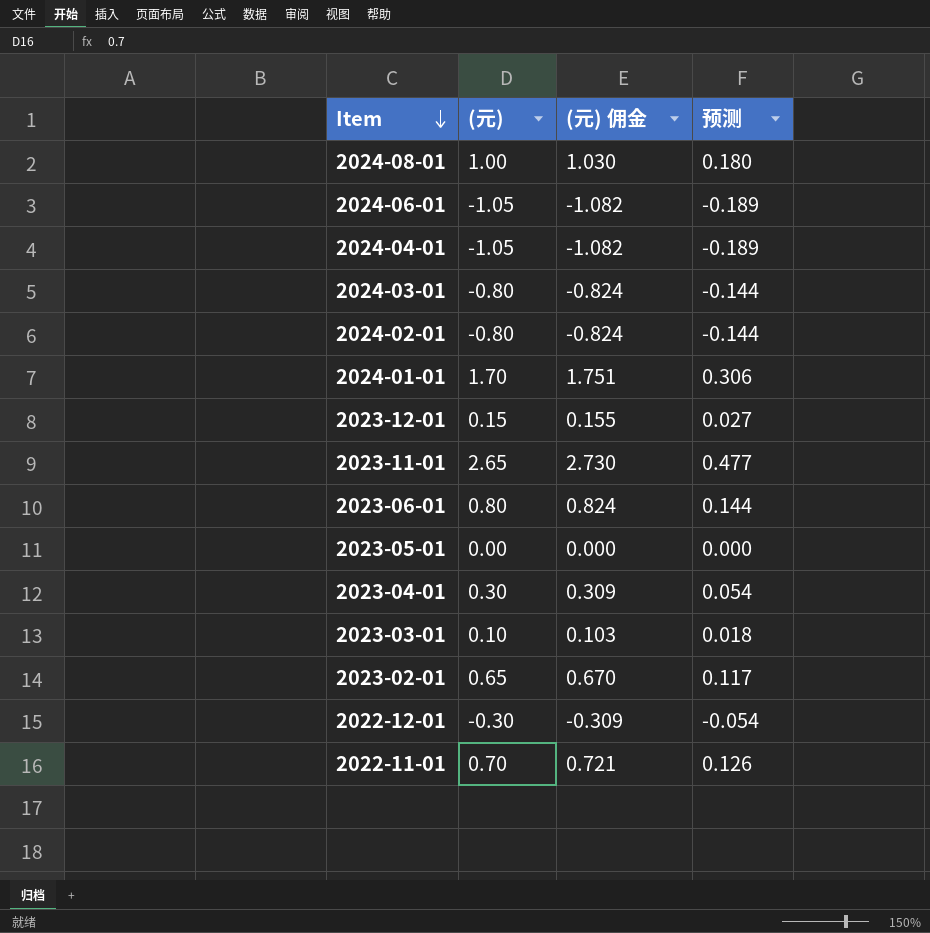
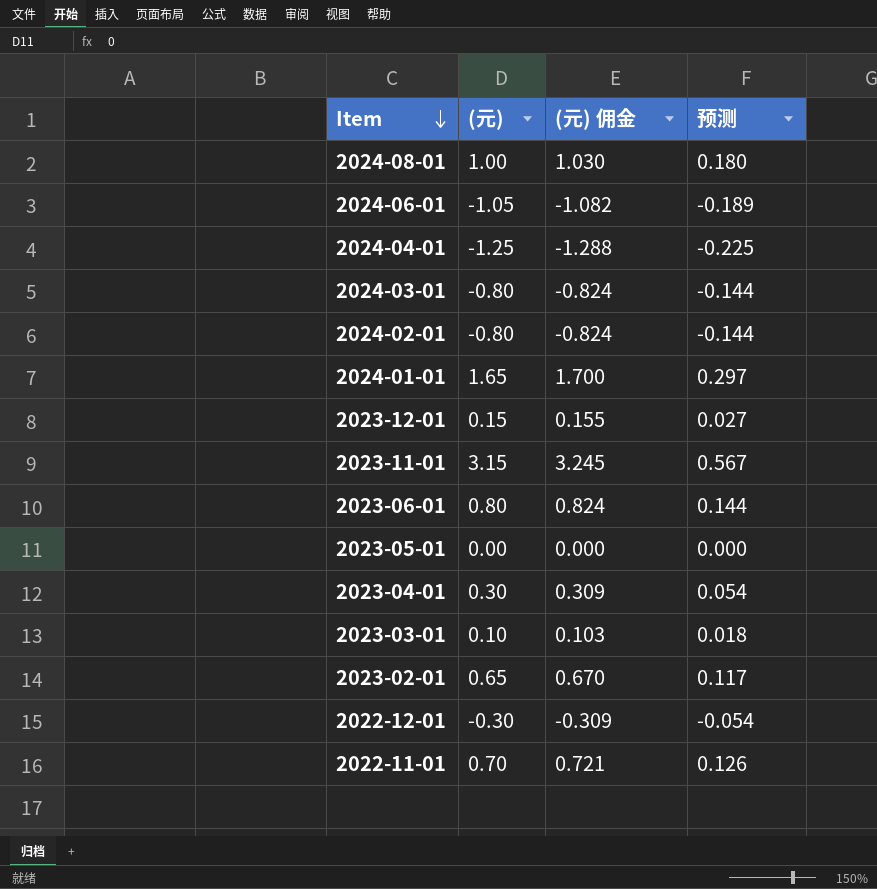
2024-04-01 | (元): -1.05 -> -1.25
2024-04-01 | (元) 佣金: -1.082 -> -1.288
2024-04-01 | 预测: -0.189 -> -0.225
2024-01-01 | (元): 1.70 -> 1.65
2024-01-01 | (元) 佣金: 1.751 -> 1.700
2024-01-01 | 预测: 0.306 -> 0.297
2023-11-01 | (元): 2.65 -> 3.15
2023-11-01 | (元) 佣金: 2.730 -> 3.245
2023-11-01 | 预测: 0.477 -> 0.567

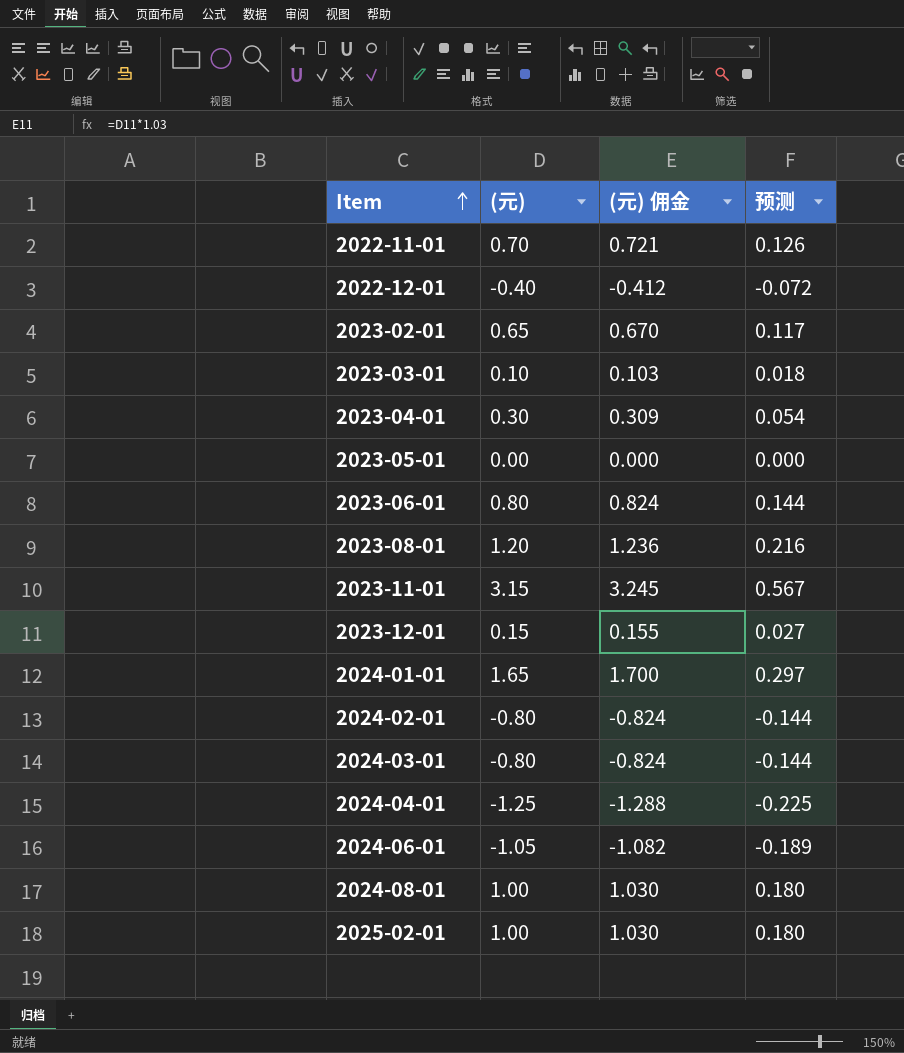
row order: Item descending -> Item ascending
2022-12-01 | (元): -0.30 -> -0.40
2022-12-01 | (元) 佣金: -0.309 -> -0.412
2022-12-01 | 预测: -0.054 -> -0.072
row 2023-08-01: none -> 1.20 | 1.236 | 0.216
row 2025-02-01: none -> 1.00 | 1.030 | 0.180

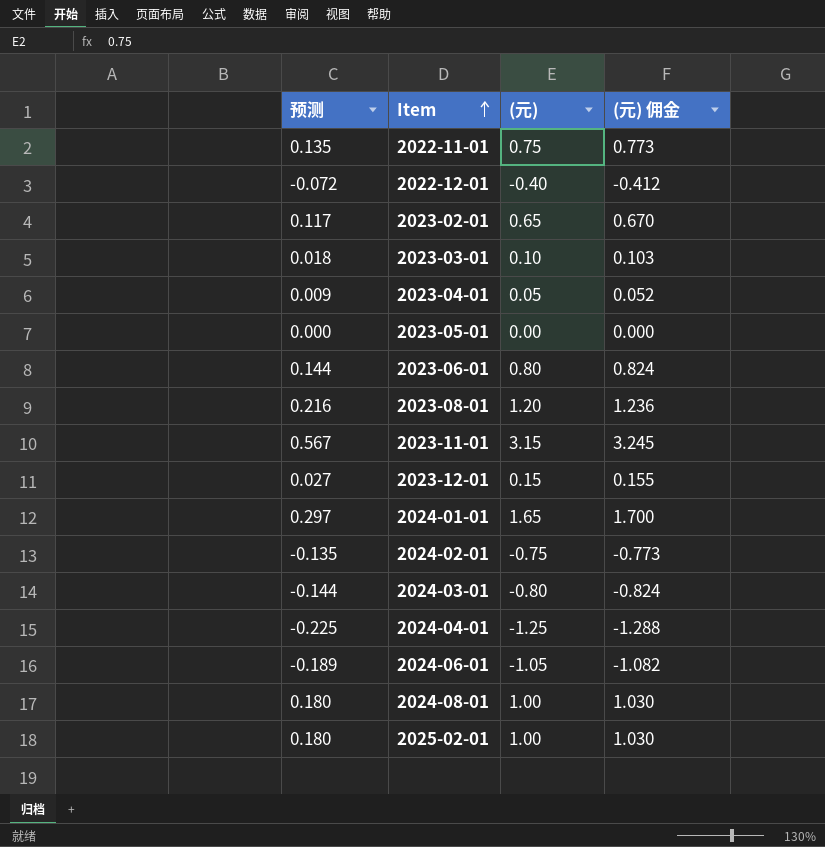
column 预测 | position: 4 -> 1
2022-11-01 | 预测: 0.126 -> 0.135
2022-11-01 | (元): 0.70 -> 0.75
2022-11-01 | (元) 佣金: 0.721 -> 0.773
2023-04-01 | 预测: 0.054 -> 0.009
2023-04-01 | (元): 0.30 -> 0.05
2023-04-01 | (元) 佣金: 0.309 -> 0.052
2024-02-01 | 预测: -0.144 -> -0.135
2024-02-01 | (元): -0.80 -> -0.75
2024-02-01 | (元) 佣金: -0.824 -> -0.773

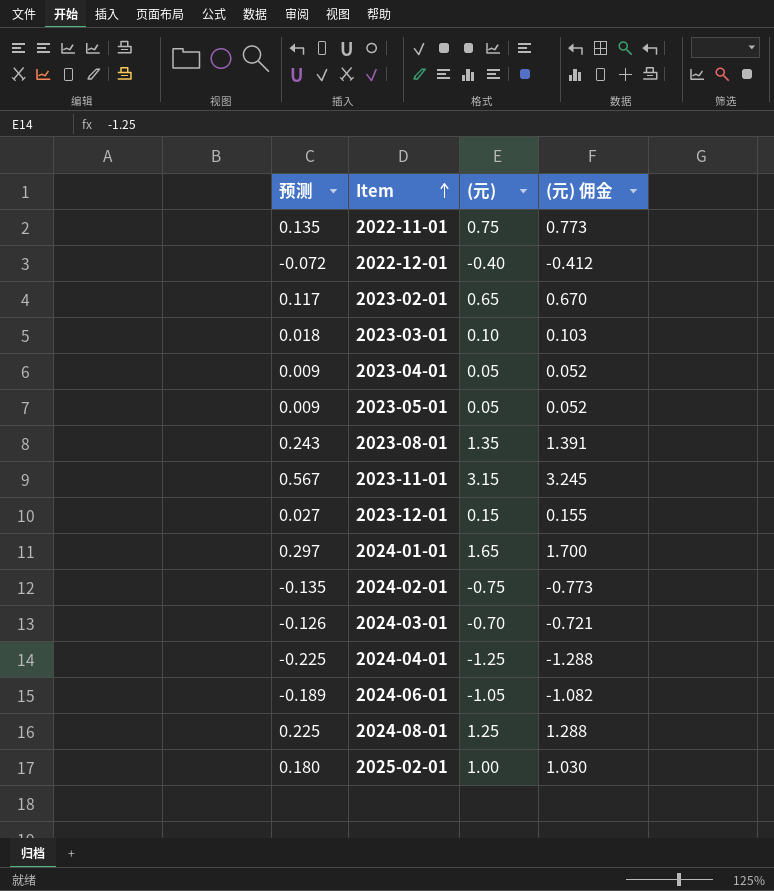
row 2023-06-01: 0.144 | 0.80 | 0.824 -> none
2023-05-01 | 预测: 0.000 -> 0.009
2023-05-01 | (元): 0.00 -> 0.05
2023-05-01 | (元) 佣金: 0.000 -> 0.052
2023-08-01 | 预测: 0.216 -> 0.243
2023-08-01 | (元): 1.20 -> 1.35
2023-08-01 | (元) 佣金: 1.236 -> 1.391
2024-03-01 | 预测: -0.144 -> -0.126
2024-03-01 | (元): -0.80 -> -0.70
2024-03-01 | (元) 佣金: -0.824 -> -0.721
2024-08-01 | 预测: 0.180 -> 0.225
2024-08-01 | (元): 1.00 -> 1.25
2024-08-01 | (元) 佣金: 1.030 -> 1.288

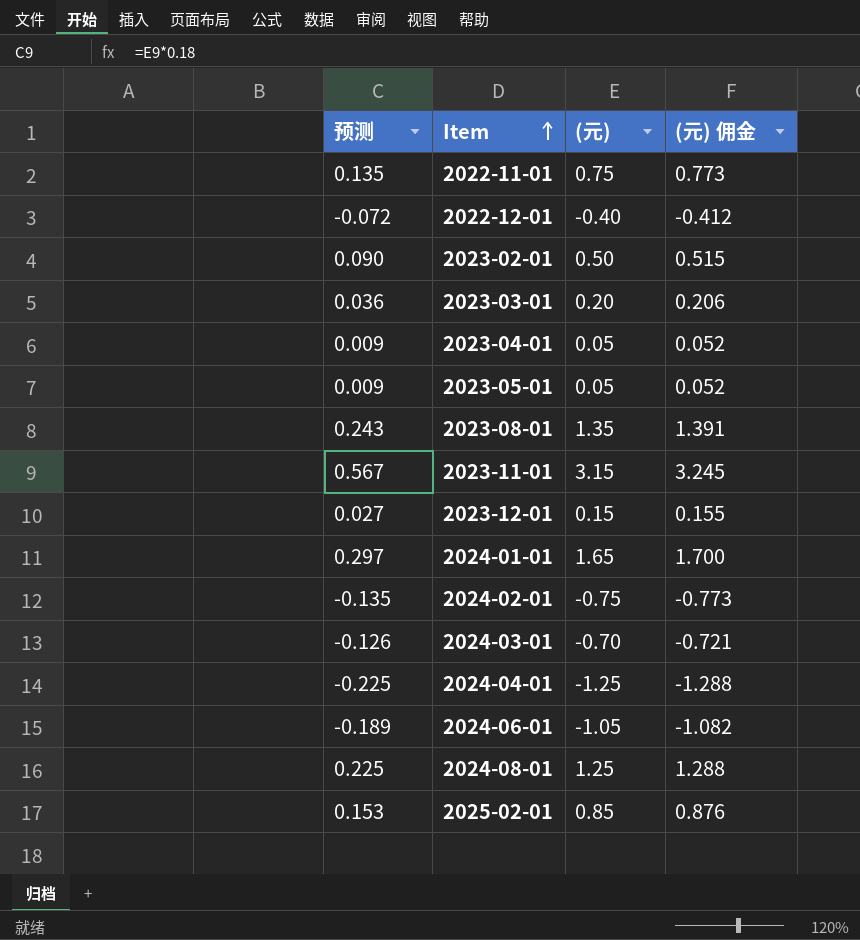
2023-02-01 | 预测: 0.117 -> 0.090
2023-02-01 | (元): 0.65 -> 0.50
2023-02-01 | (元) 佣金: 0.670 -> 0.515
2023-03-01 | 预测: 0.018 -> 0.036
2023-03-01 | (元): 0.10 -> 0.20
2023-03-01 | (元) 佣金: 0.103 -> 0.206
2025-02-01 | 预测: 0.180 -> 0.153
2025-02-01 | (元): 1.00 -> 0.85
2025-02-01 | (元) 佣金: 1.030 -> 0.876

